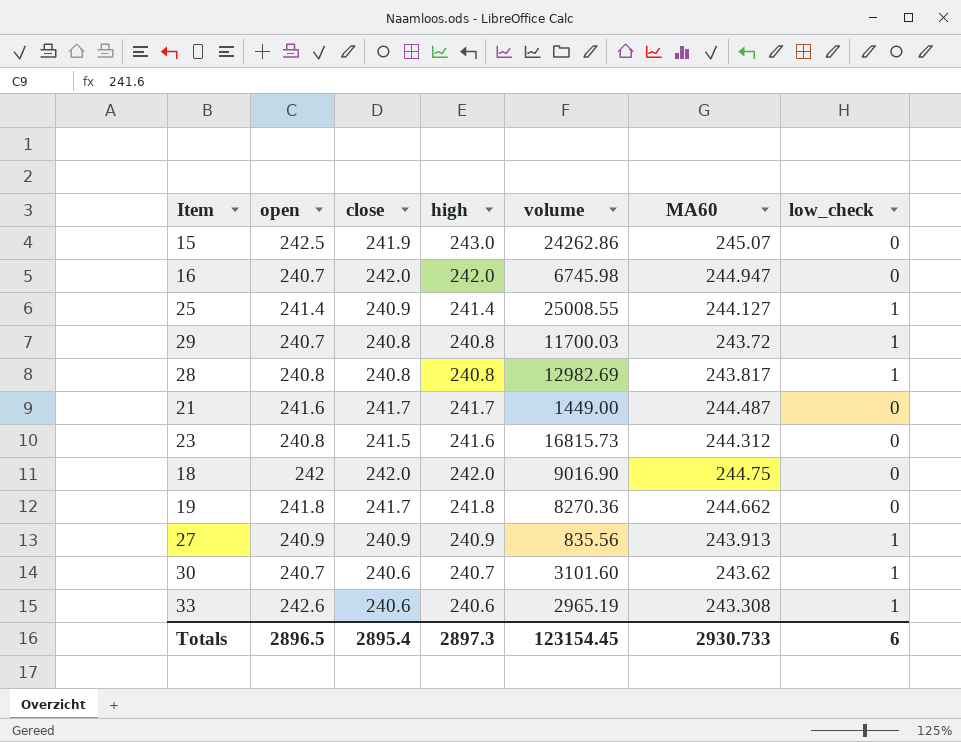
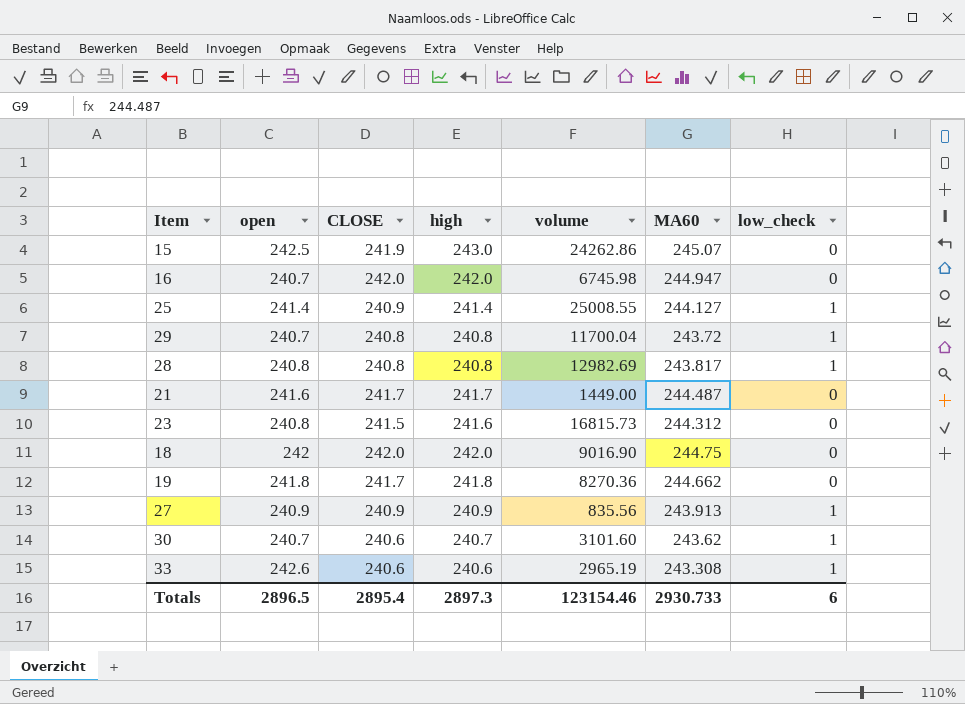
column name: close -> CLOSE
29 | volume: 11700.03 -> 11700.04
Totals | volume: 123154.45 -> 123154.46

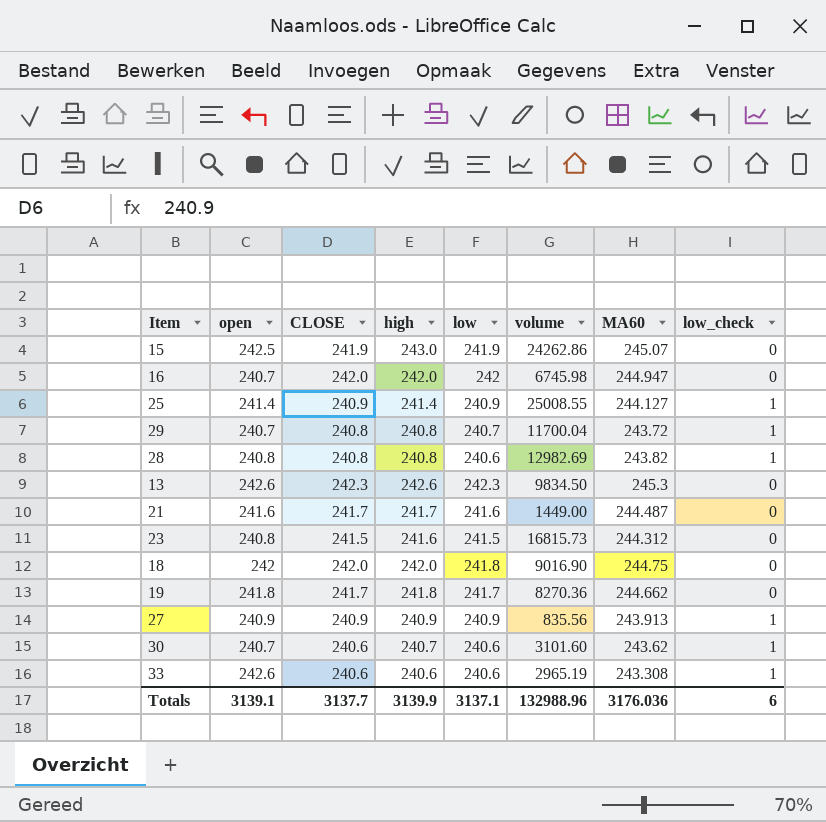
column low | position: none -> 5
28 | MA60: 243.817 -> 243.82
row 13: none -> 242.6 | 242.3 | 242.6 | 242.3 | 9834.50 | 245.3 | 0
Totals | open: 2896.5 -> 3139.1
Totals | CLOSE: 2895.4 -> 3137.7
Totals | high: 2897.3 -> 3139.9
Totals | volume: 123154.46 -> 132988.96
Totals | MA60: 2930.733 -> 3176.036

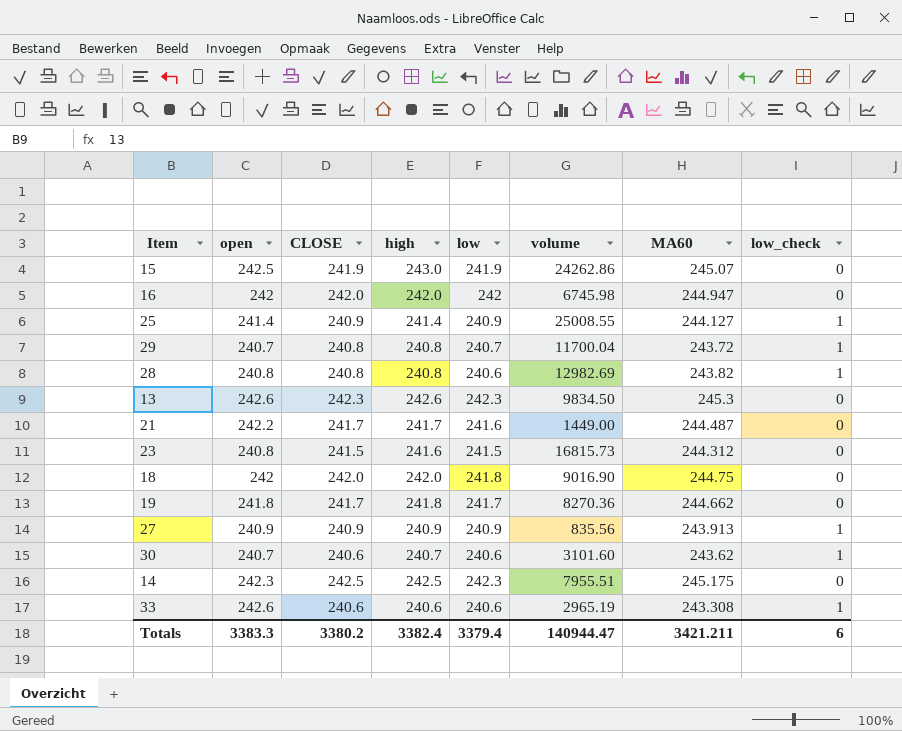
16 | open: 240.7 -> 242
21 | open: 241.6 -> 242.2
row 14: none -> 242.3 | 242.5 | 242.5 | 242.3 | 7955.51 | 245.175 | 0
Totals | open: 3139.1 -> 3383.3
Totals | CLOSE: 3137.7 -> 3380.2
Totals | high: 3139.9 -> 3382.4
Totals | low: 3137.1 -> 3379.4
Totals | volume: 132988.96 -> 140944.47
Totals | MA60: 3176.036 -> 3421.211

